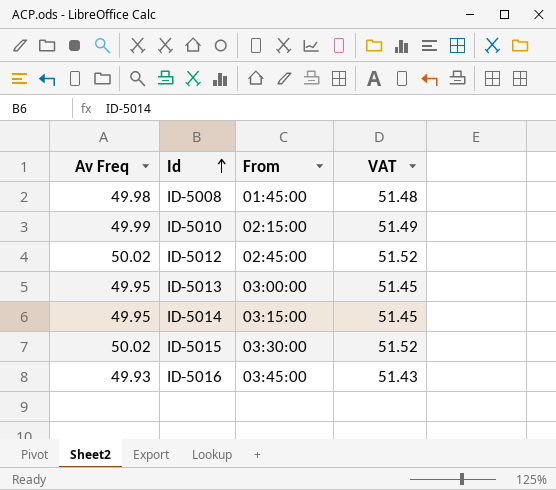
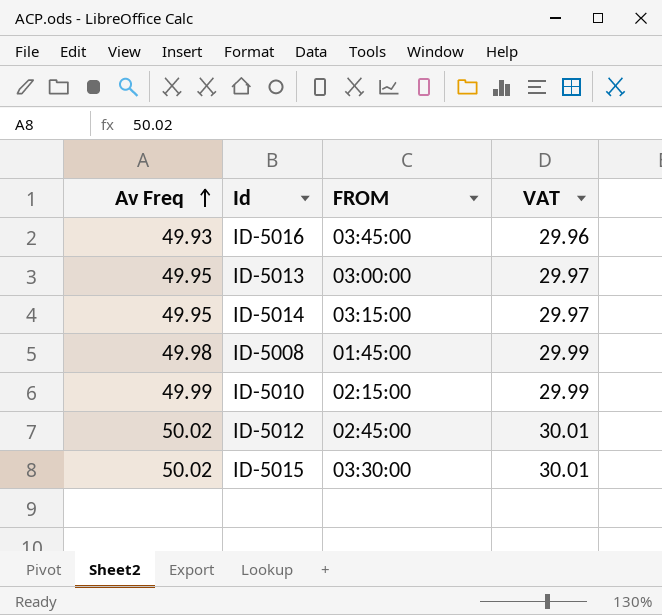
row order: Id ascending -> Av Freq ascending
column name: From -> FROM
column VAT | formula: [Av Freq] * 1.03 -> [Av Freq] * 0.6

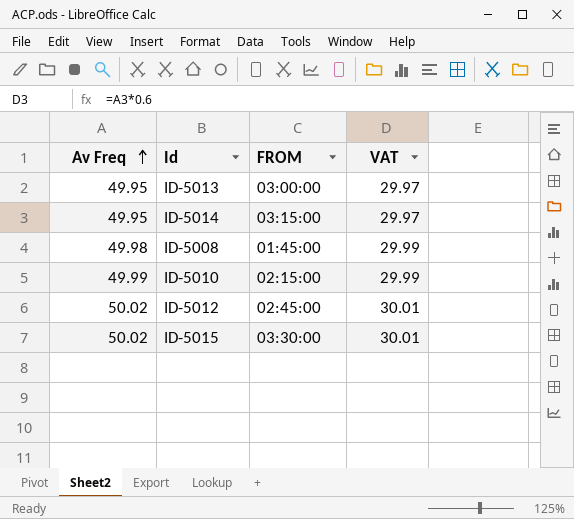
row ID-5016: 49.93 | 03:45:00 | 29.96 -> none

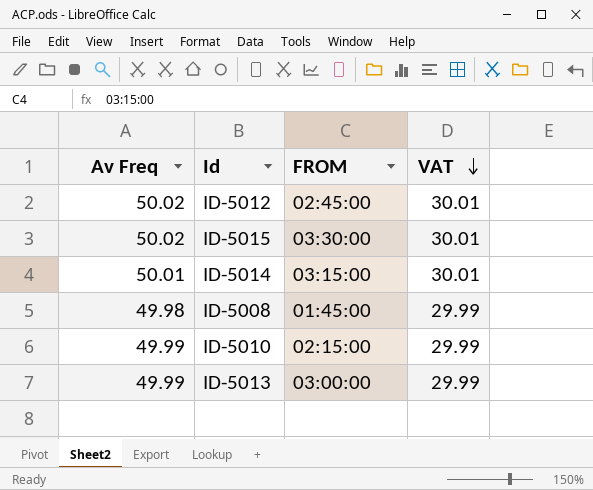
row order: Av Freq ascending -> VAT descending
ID-5014 | Av Freq: 49.95 -> 50.01
ID-5014 | VAT: 29.97 -> 30.01
ID-5013 | Av Freq: 49.95 -> 49.99
ID-5013 | VAT: 29.97 -> 29.99

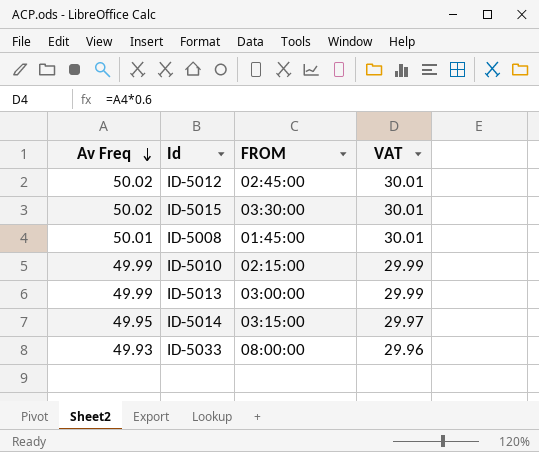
row order: VAT descending -> Av Freq descending
ID-5008 | Av Freq: 49.98 -> 50.01
ID-5008 | VAT: 29.99 -> 30.01
ID-5014 | Av Freq: 50.01 -> 49.95
ID-5014 | VAT: 30.01 -> 29.97
row ID-5033: none -> 49.93 | 08:00:00 | 29.96

